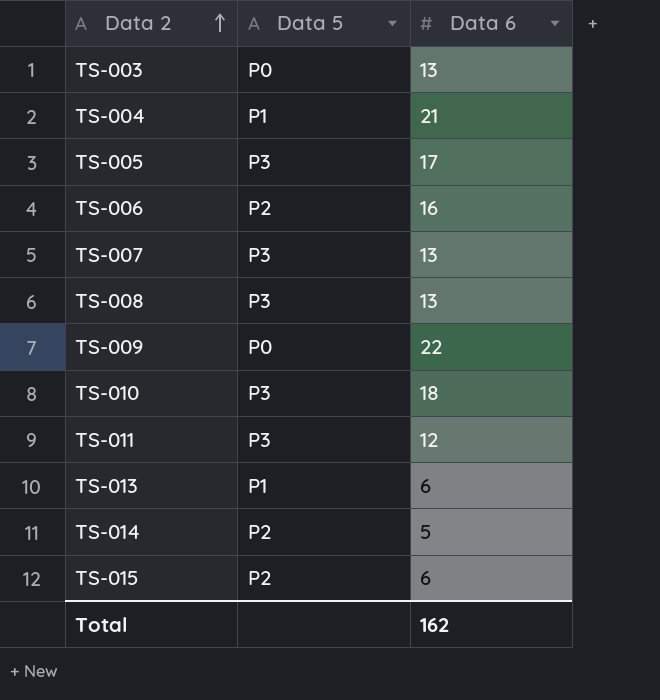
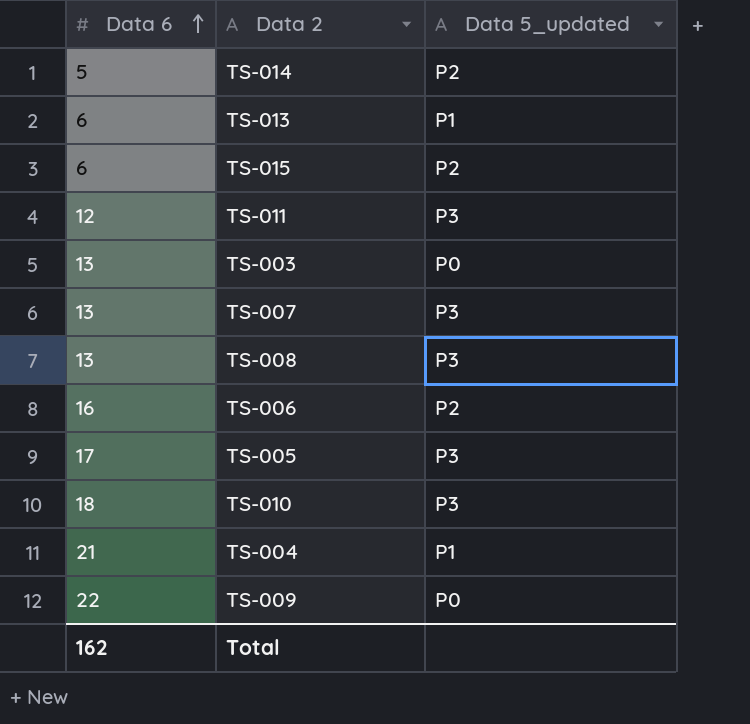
row order: Data 2 ascending -> Data 6 ascending
column Data 6 | position: 3 -> 1
column name: Data 5 -> Data 5_updated

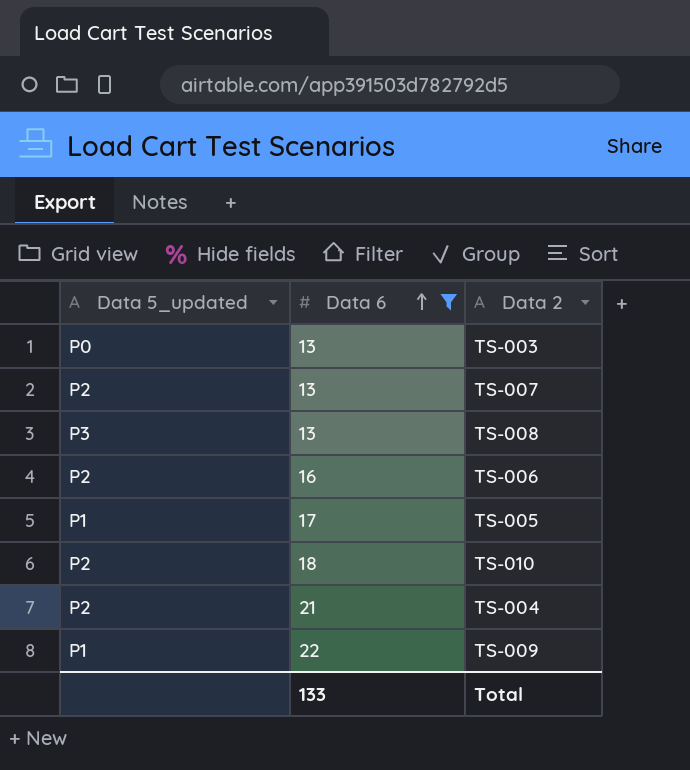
filter: none -> Data 6 >= 13
column Data 5_updated | position: 3 -> 1
TS-007 | Data 5_updated: P3 -> P2
TS-005 | Data 5_updated: P3 -> P1
TS-010 | Data 5_updated: P3 -> P2
TS-004 | Data 5_updated: P1 -> P2
TS-009 | Data 5_updated: P0 -> P1
Total | Data 6: 162 -> 133

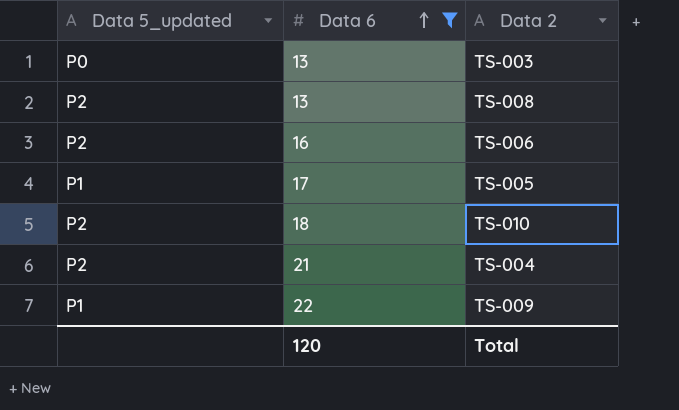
row TS-007: P2 | 13 -> none
TS-008 | Data 5_updated: P3 -> P2
Total | Data 6: 133 -> 120

